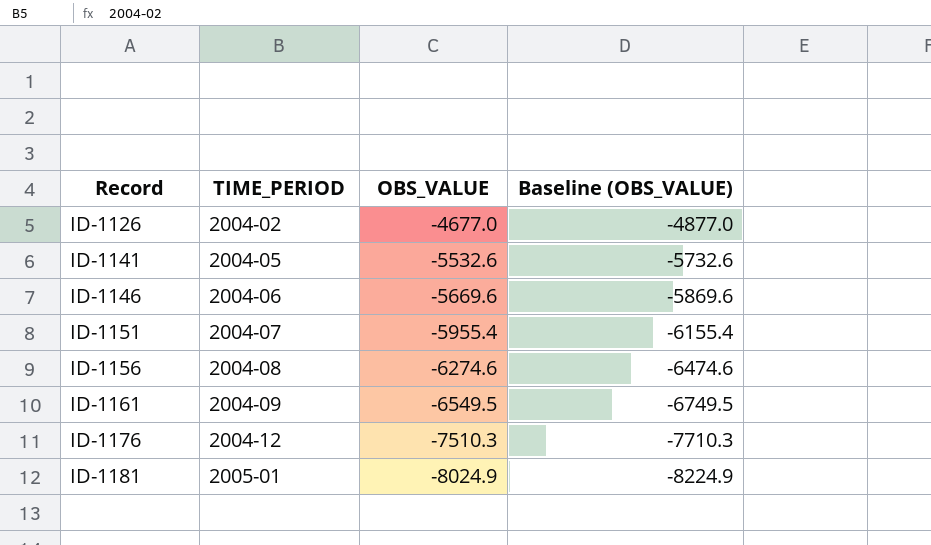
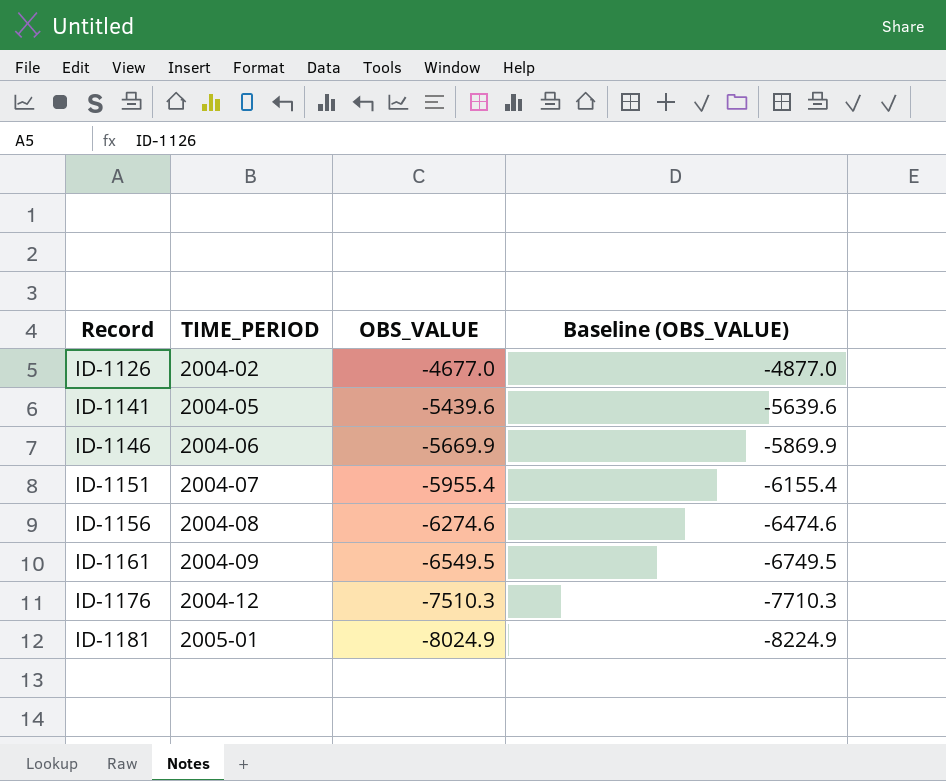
ID-1141 | OBS_VALUE: -5532.6 -> -5439.6
ID-1141 | Baseline (OBS_VALUE): -5732.6 -> -5639.6
ID-1146 | OBS_VALUE: -5669.6 -> -5669.9
ID-1146 | Baseline (OBS_VALUE): -5869.6 -> -5869.9

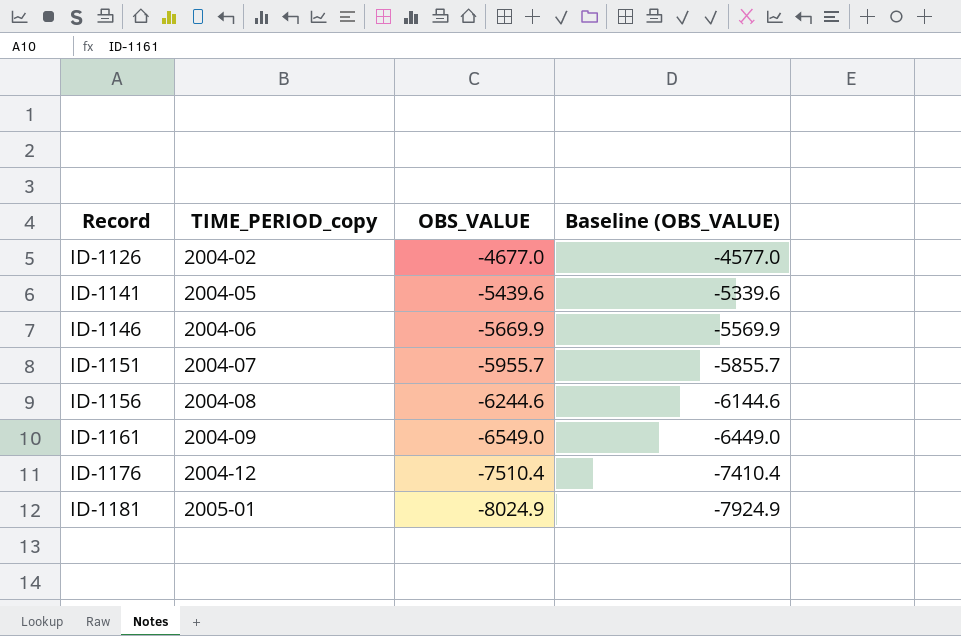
column name: TIME_PERIOD -> TIME_PERIOD_copy
column Baseline (OBS_VALUE) | formula: [OBS_VALUE] - 200 -> [OBS_VALUE] + 100
ID-1151 | OBS_VALUE: -5955.4 -> -5955.7
ID-1156 | OBS_VALUE: -6274.6 -> -6244.6
ID-1161 | OBS_VALUE: -6549.5 -> -6549.0
ID-1176 | OBS_VALUE: -7510.3 -> -7510.4

